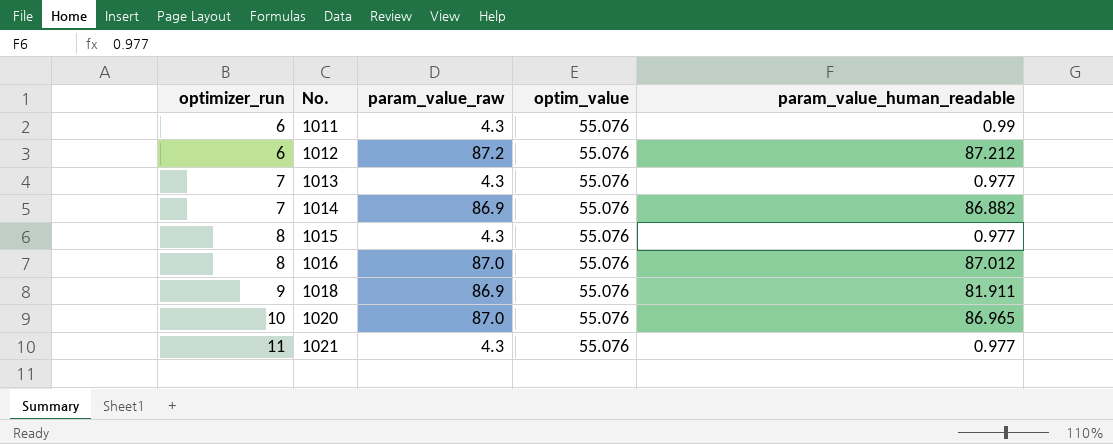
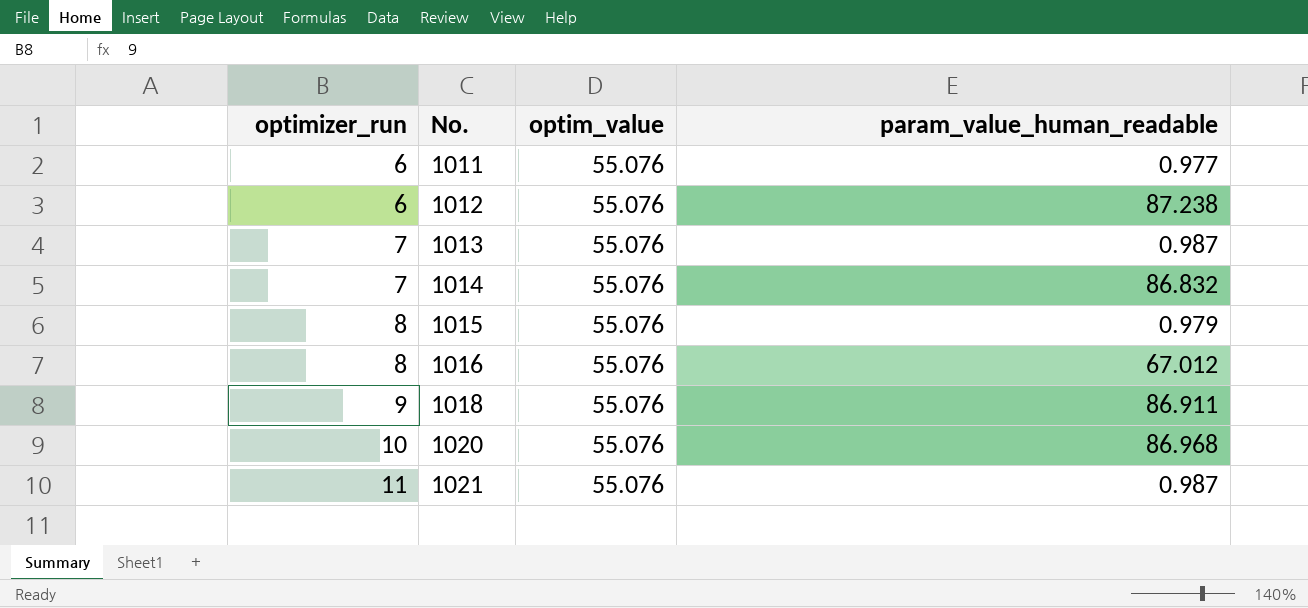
column param_value_raw | position: 3 -> none
1011 | param_value_human_readable: 0.99 -> 0.977
1012 | param_value_human_readable: 87.212 -> 87.238
1013 | param_value_human_readable: 0.977 -> 0.987
1014 | param_value_human_readable: 86.882 -> 86.832
1015 | param_value_human_readable: 0.977 -> 0.979
1016 | param_value_human_readable: 87.012 -> 67.012
1018 | param_value_human_readable: 81.911 -> 86.911
1020 | param_value_human_readable: 86.965 -> 86.968
1021 | param_value_human_readable: 0.977 -> 0.987

